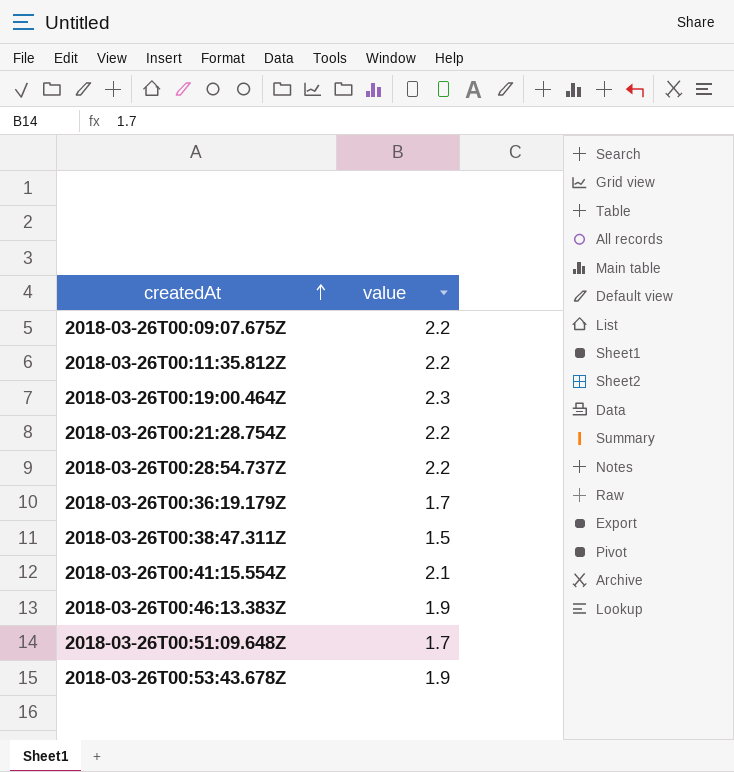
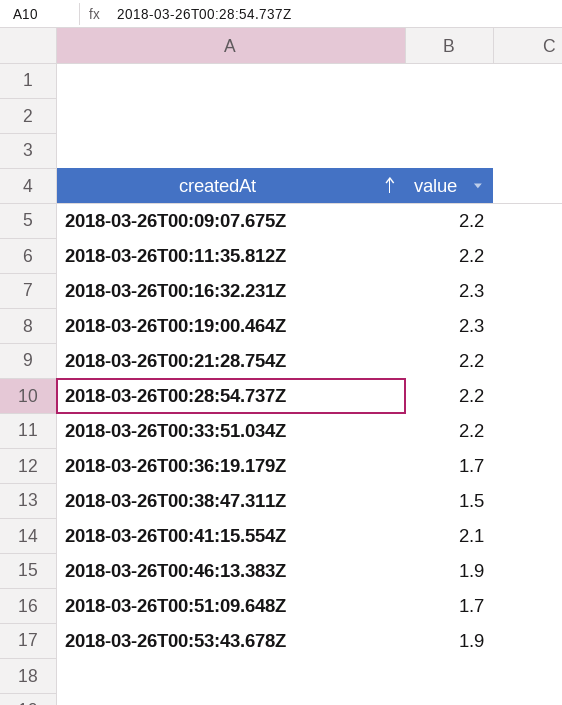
row 2018-03-26T00:16:32.231Z: none -> 2.3
row 2018-03-26T00:33:51.034Z: none -> 2.2

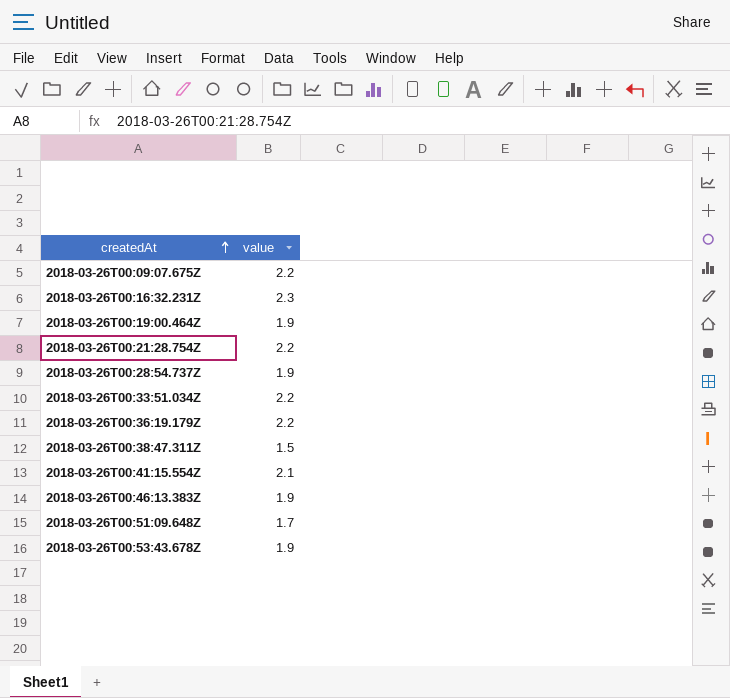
row 2018-03-26T00:11:35.812Z: 2.2 -> none
2018-03-26T00:19:00.464Z | value: 2.3 -> 1.9
2018-03-26T00:28:54.737Z | value: 2.2 -> 1.9
2018-03-26T00:36:19.179Z | value: 1.7 -> 2.2

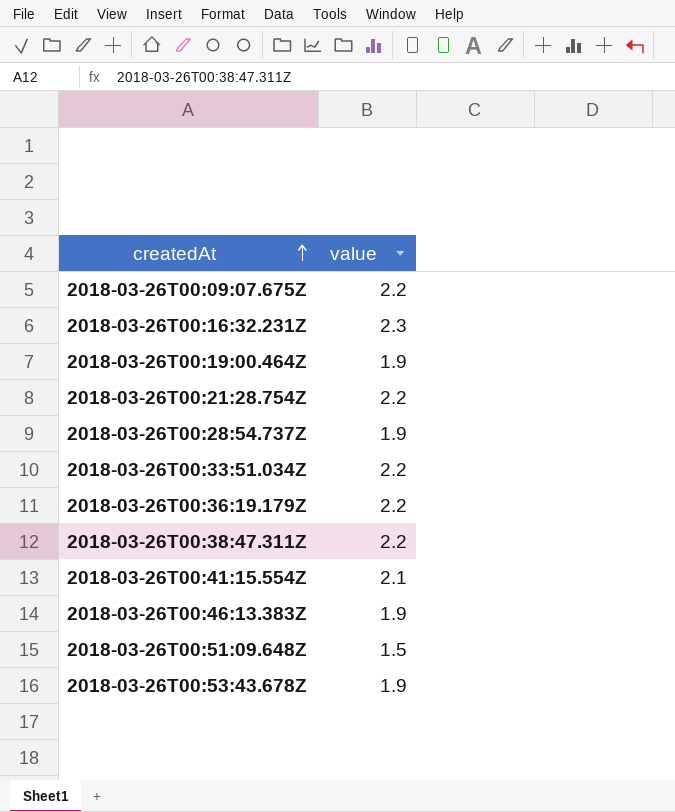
2018-03-26T00:38:47.311Z | value: 1.5 -> 2.2
2018-03-26T00:51:09.648Z | value: 1.7 -> 1.5

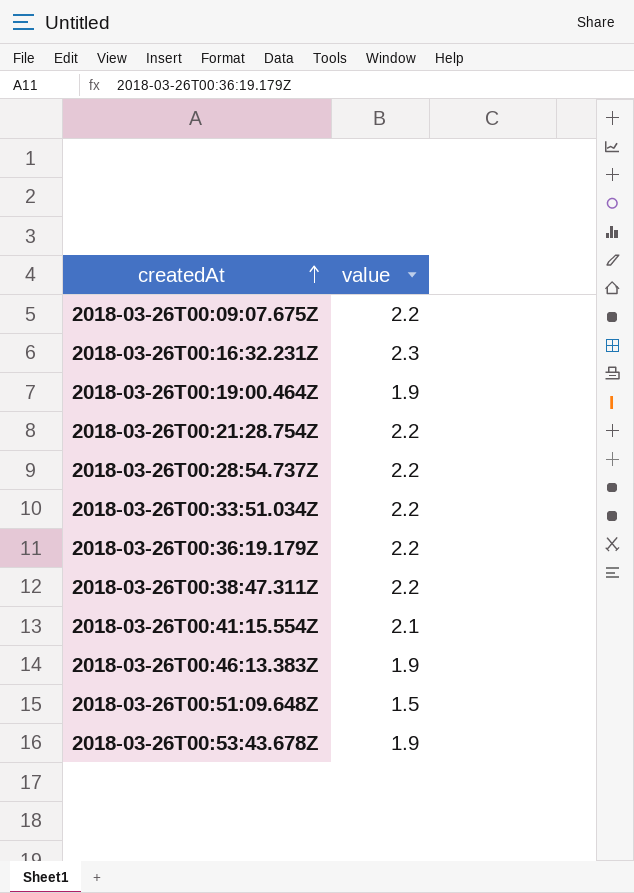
2018-03-26T00:28:54.737Z | value: 1.9 -> 2.2

